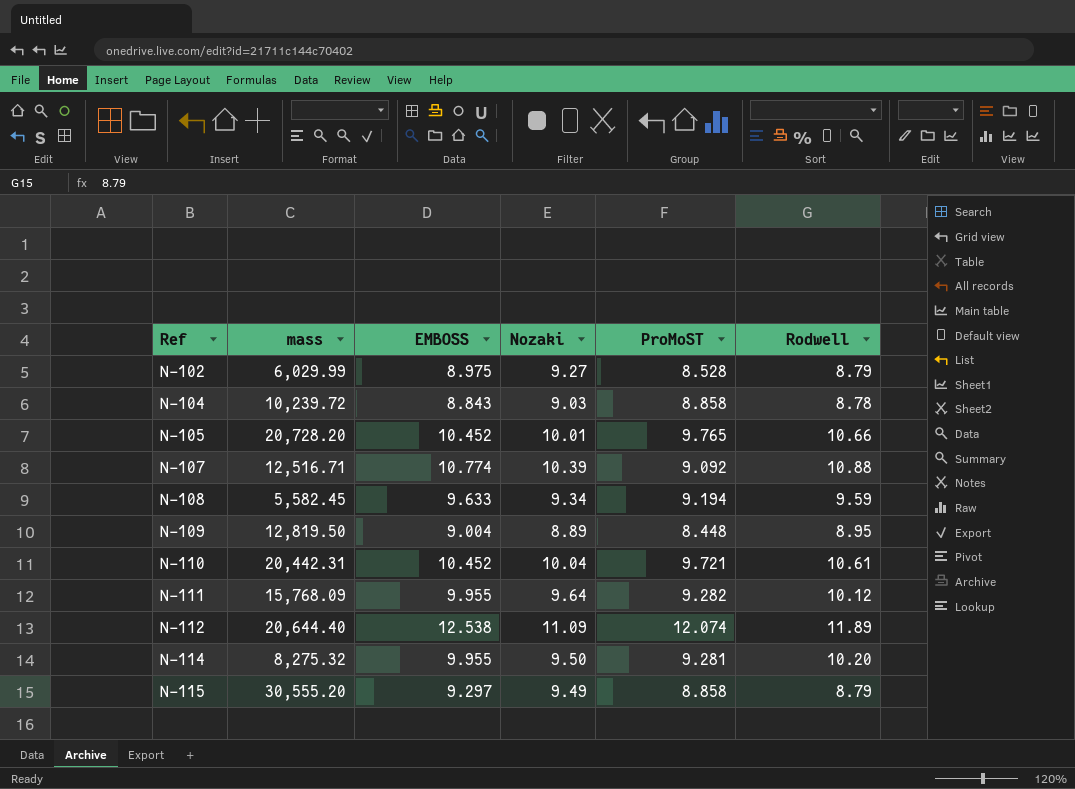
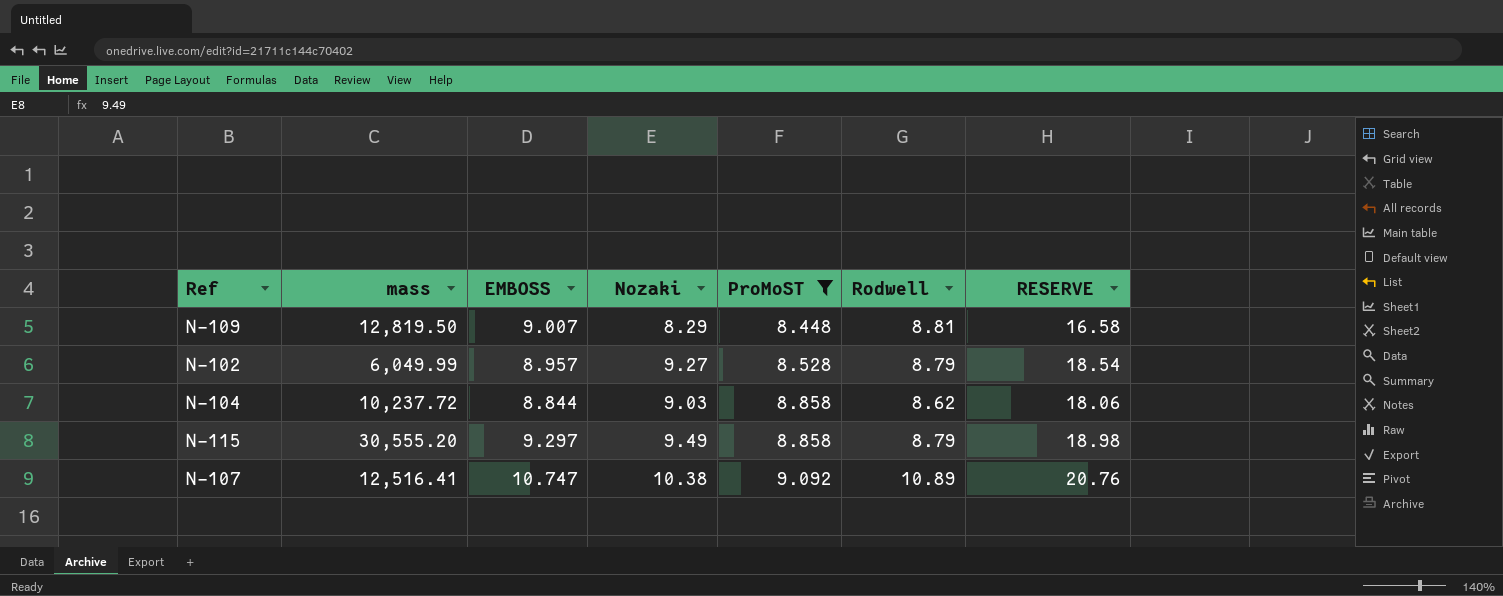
filter: none -> ProMoST <= 9.092
row order: Ref ascending -> ProMoST ascending
column RESERVE | formula: none -> [Nozaki] * 2
N-109 | EMBOSS: 9.004 -> 9.007
N-109 | Nozaki: 8.89 -> 8.29
N-109 | Rodwell: 8.95 -> 8.81
N-102 | mass: 6,029.99 -> 6,049.99
N-102 | EMBOSS: 8.975 -> 8.957
N-104 | mass: 10,239.72 -> 10,237.72
N-104 | EMBOSS: 8.843 -> 8.844
N-104 | Rodwell: 8.78 -> 8.62
N-107 | mass: 12,516.71 -> 12,516.41
N-107 | EMBOSS: 10.774 -> 10.747
N-107 | Nozaki: 10.39 -> 10.38
N-107 | Rodwell: 10.88 -> 10.89

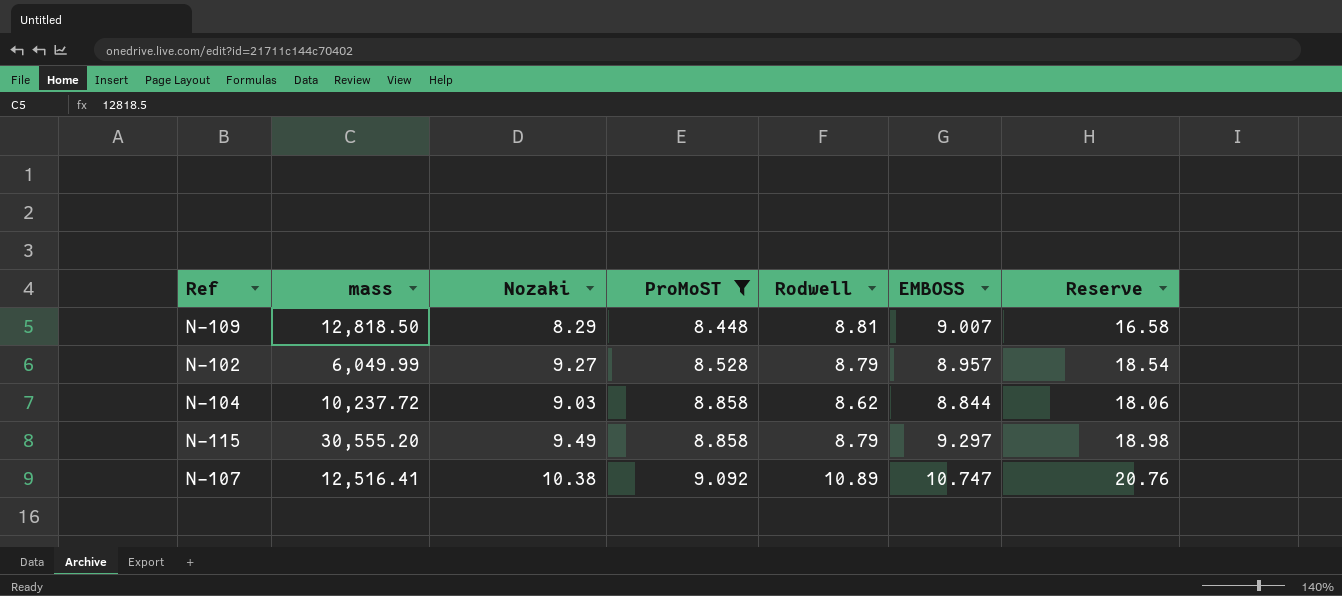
column EMBOSS | position: 3 -> 6
column name: RESERVE -> Reserve
N-109 | mass: 12,819.50 -> 12,818.50

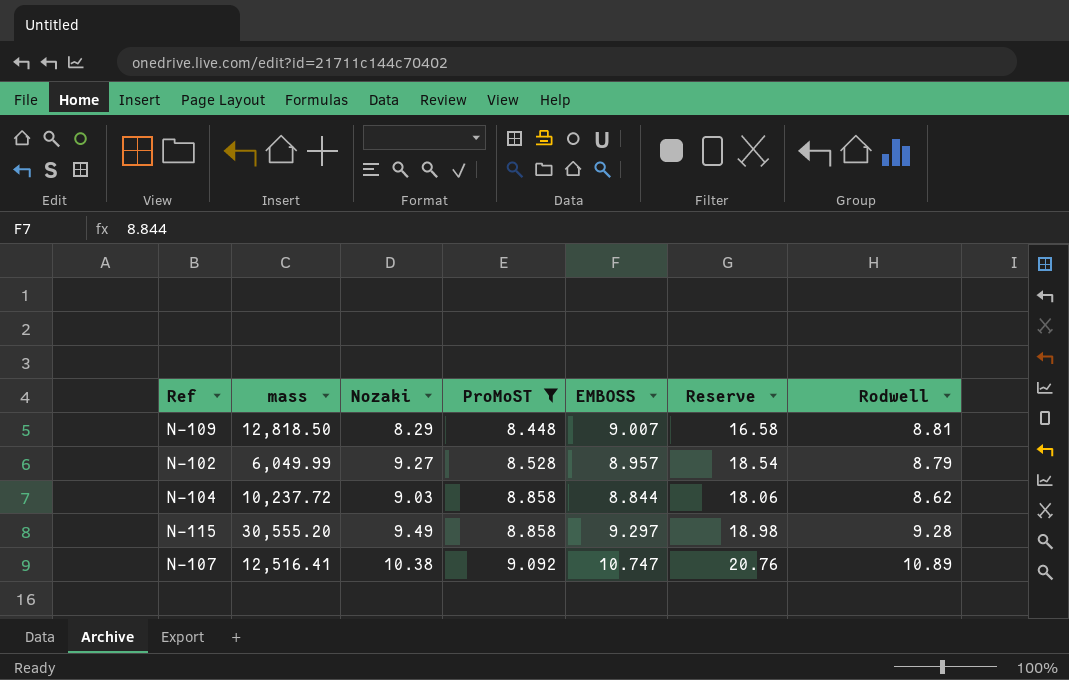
column Rodwell | position: 5 -> 7
N-115 | Rodwell: 8.79 -> 9.28

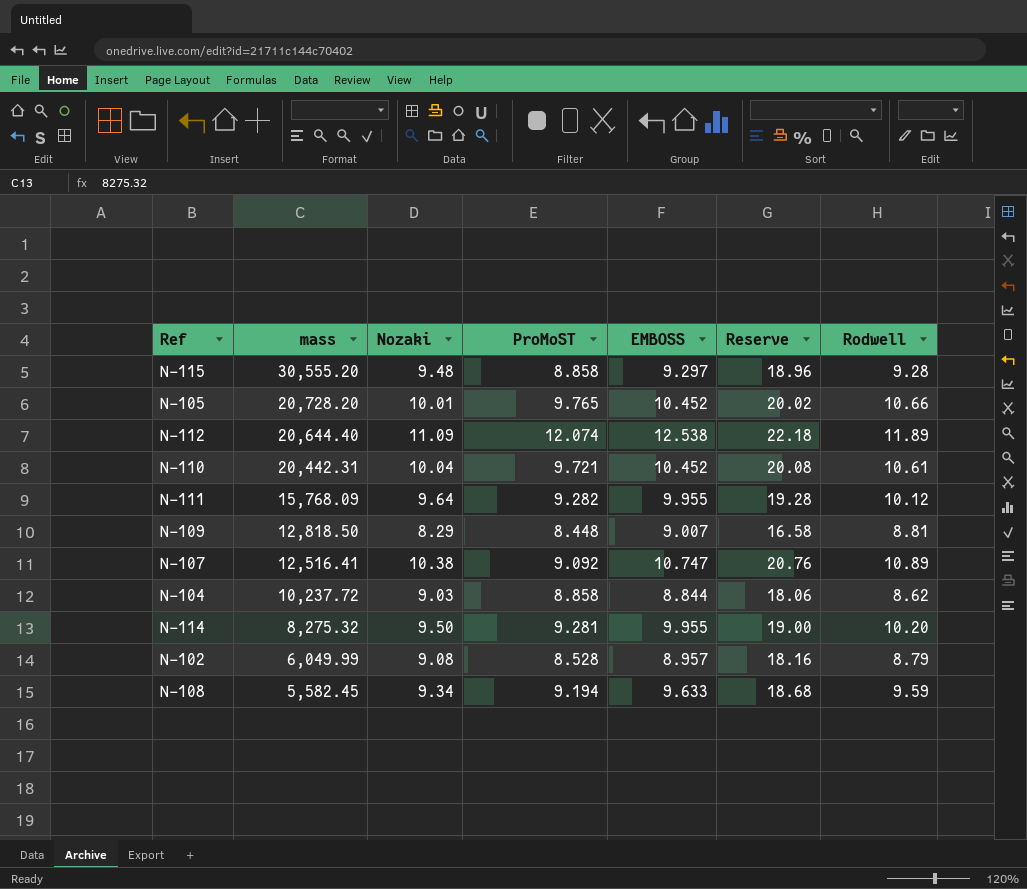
filter: ProMoST <= 9.092 -> none
row order: ProMoST ascending -> mass descending
N-115 | Nozaki: 9.49 -> 9.48
N-115 | Reserve: 18.98 -> 18.96
N-102 | Nozaki: 9.27 -> 9.08
N-102 | Reserve: 18.54 -> 18.16

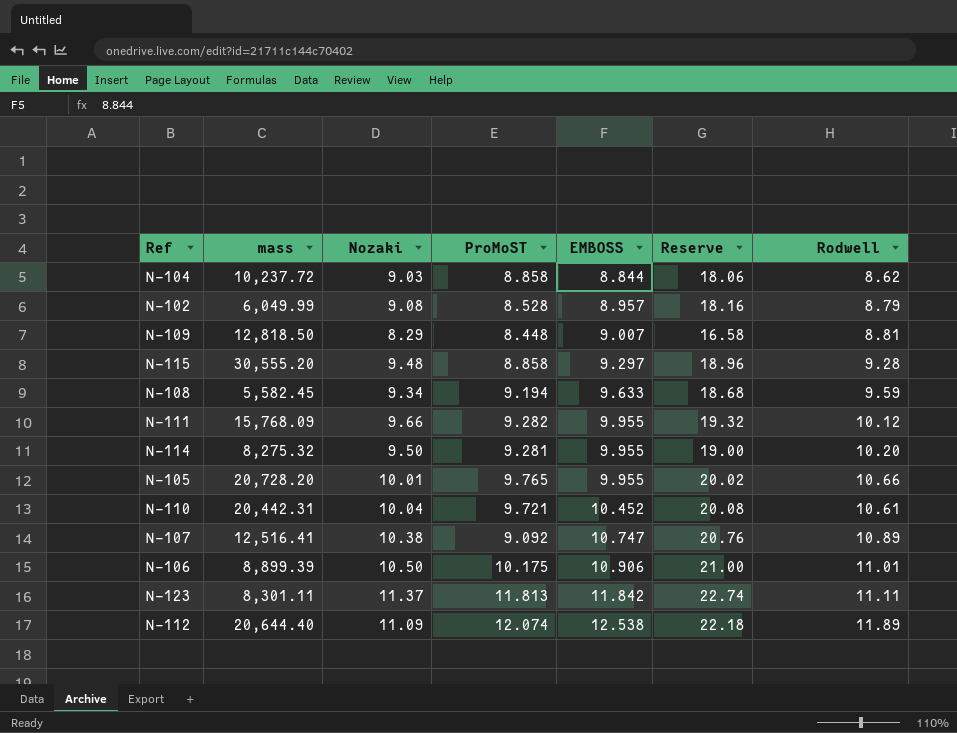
row order: mass descending -> EMBOSS ascending
N-111 | Nozaki: 9.64 -> 9.66
N-111 | Reserve: 19.28 -> 19.32
N-105 | EMBOSS: 10.452 -> 9.955
row N-106: none -> 8,899.39 | 10.50 | 10.175 | 10.906 | 21.00 | 11.01
row N-123: none -> 8,301.11 | 11.37 | 11.813 | 11.842 | 22.74 | 11.11

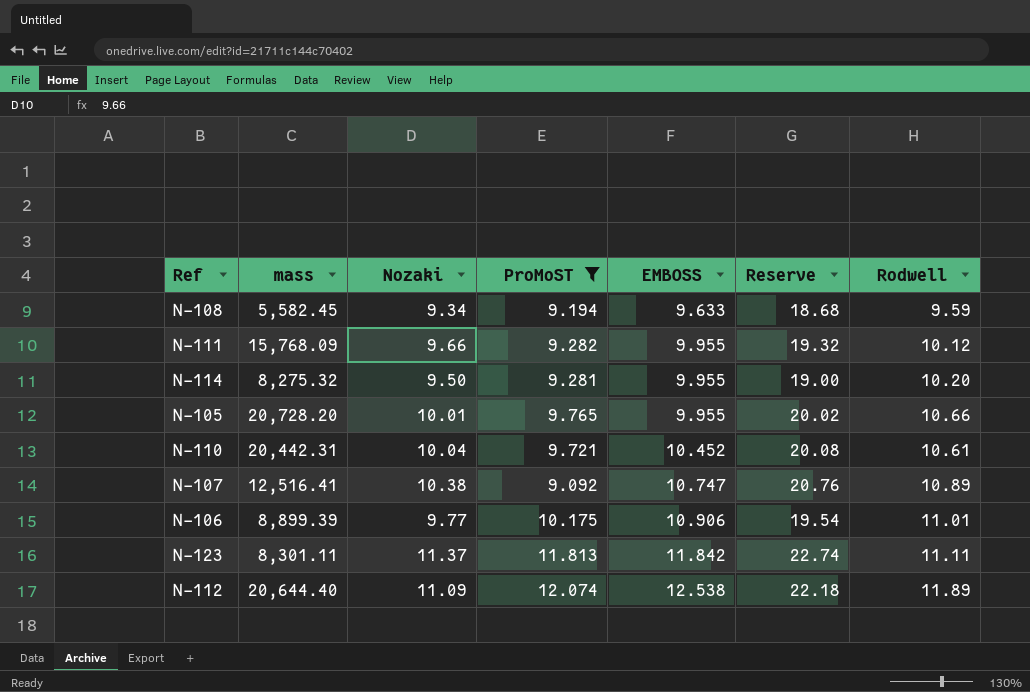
filter: none -> ProMoST >= 9.092
N-106 | Nozaki: 10.50 -> 9.77
N-106 | Reserve: 21.00 -> 19.54

